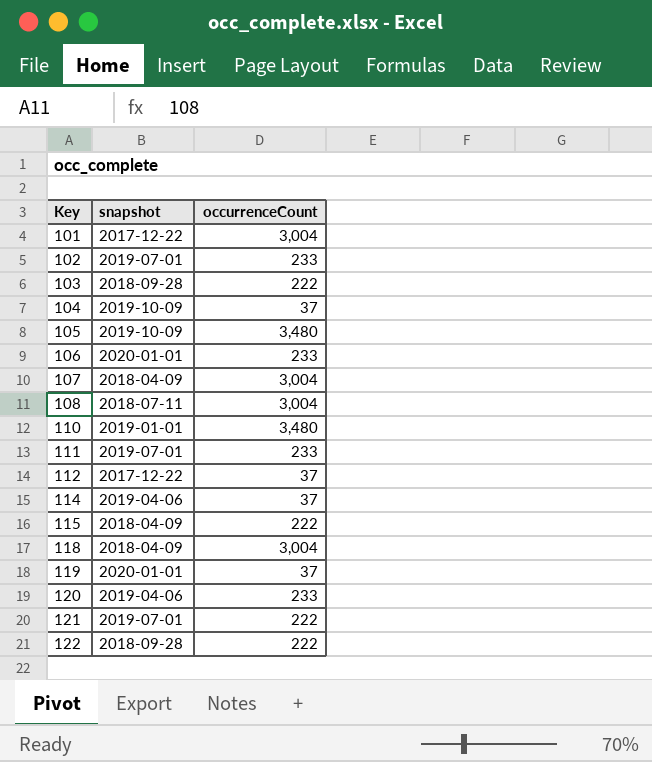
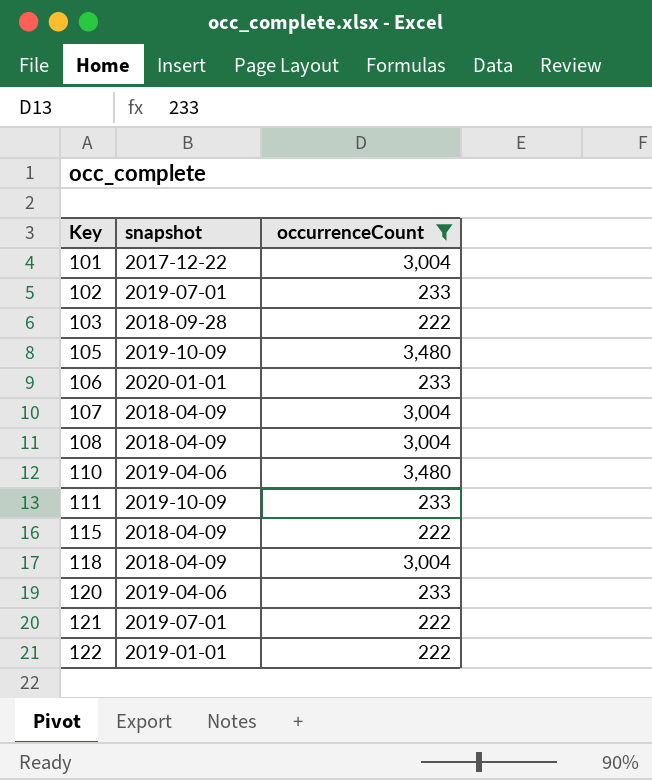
filter: none -> occurrenceCount != 37
108 | snapshot: 2018-07-11 -> 2018-04-09
110 | snapshot: 2019-01-01 -> 2019-04-06
111 | snapshot: 2019-07-01 -> 2019-10-09
122 | snapshot: 2018-09-28 -> 2019-01-01

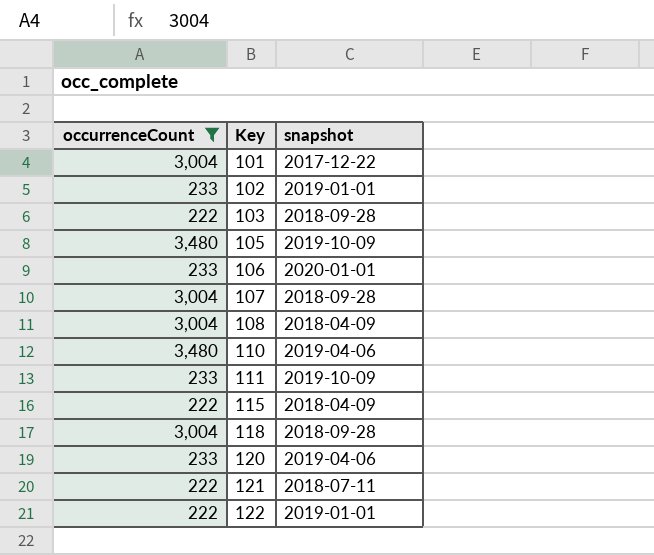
column occurrenceCount | position: 3 -> 1
102 | snapshot: 2019-07-01 -> 2019-01-01
107 | snapshot: 2018-04-09 -> 2018-09-28
118 | snapshot: 2018-04-09 -> 2018-09-28
121 | snapshot: 2019-07-01 -> 2018-07-11

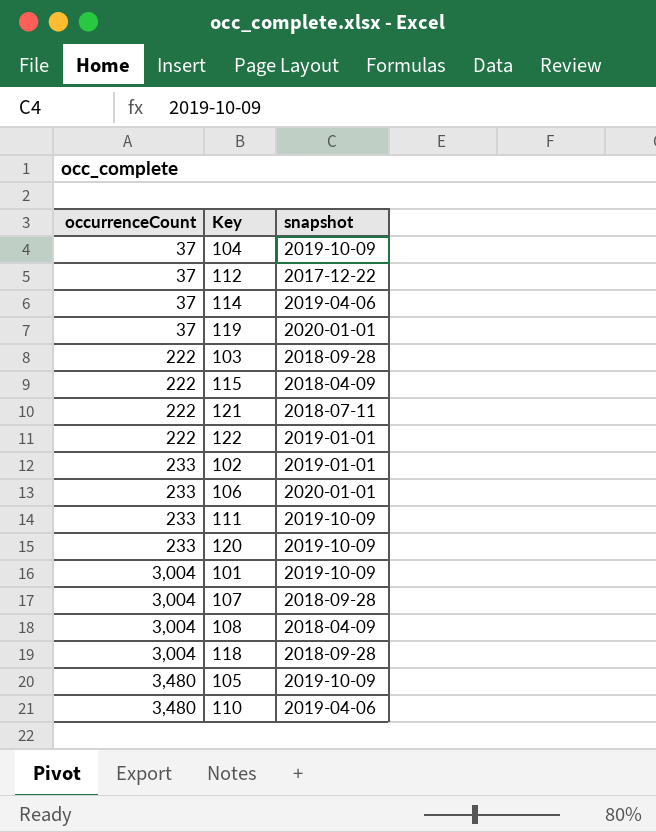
filter: occurrenceCount != 37 -> none
row order: Key ascending -> occurrenceCount ascending
120 | snapshot: 2019-04-06 -> 2019-10-09
101 | snapshot: 2017-12-22 -> 2019-10-09

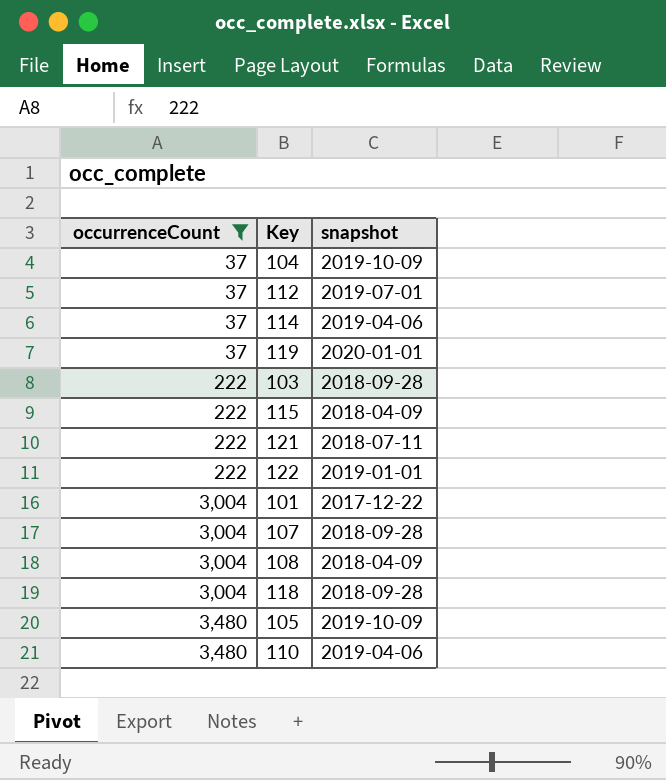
filter: none -> occurrenceCount != 233
112 | snapshot: 2017-12-22 -> 2019-07-01
101 | snapshot: 2019-10-09 -> 2017-12-22

